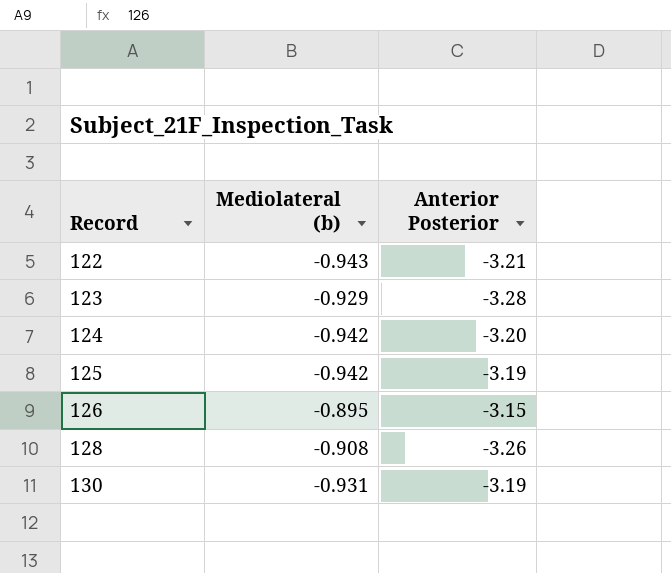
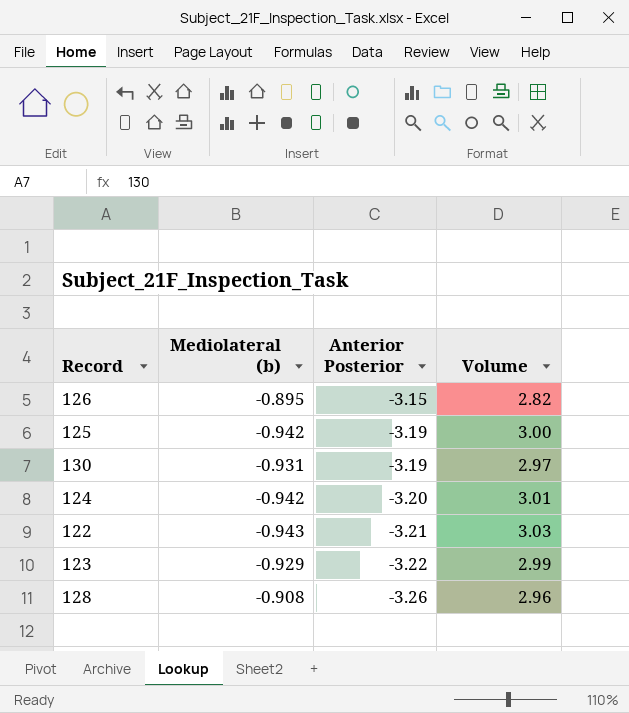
row order: Record ascending -> Anterior Posterior descending
column Volume | formula: none -> [Mediolateral (b)] * [Anterior Posterior]
123 | Anterior Posterior: -3.28 -> -3.22

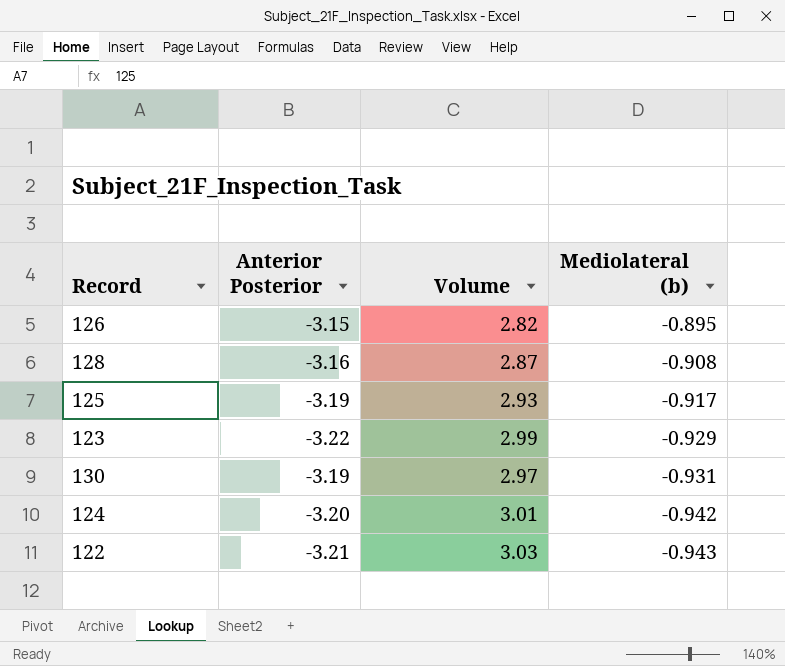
row order: Anterior Posterior descending -> Mediolateral (b) descending
column Mediolateral (b) | position: 2 -> 4
128 | Anterior Posterior: -3.26 -> -3.16
128 | Volume: 2.96 -> 2.87
125 | Volume: 3.00 -> 2.93
125 | Mediolateral (b): -0.942 -> -0.917

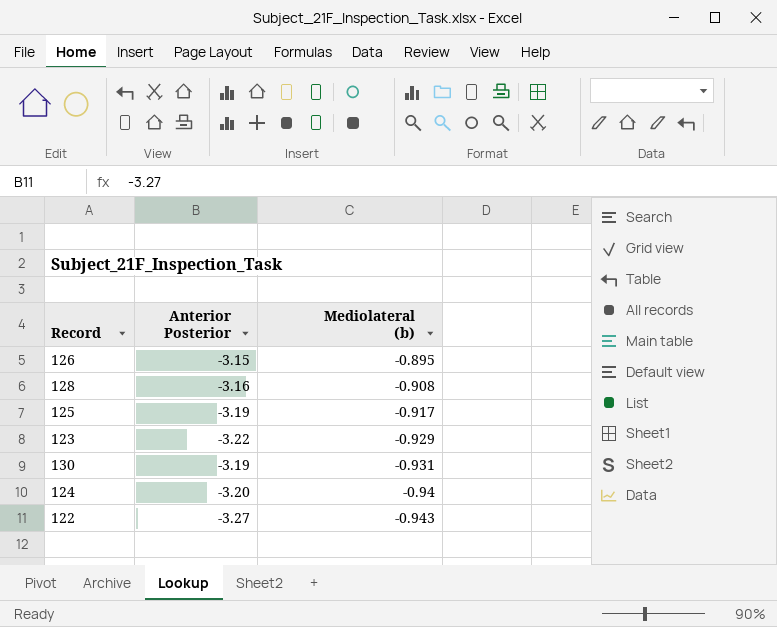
column Volume | formula: [Anterior Posterior] * [Mediolateral (b)] -> none
124 | Mediolateral (b): -0.942 -> -0.94
122 | Anterior Posterior: -3.21 -> -3.27

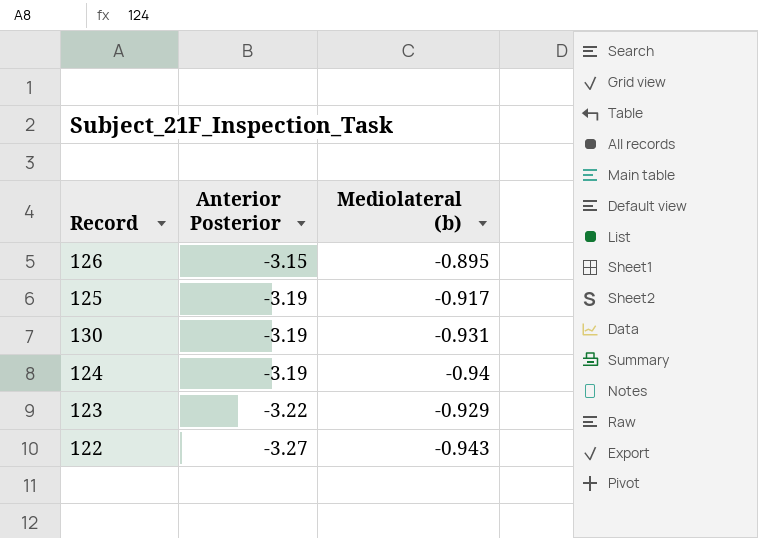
row order: Mediolateral (b) descending -> Anterior Posterior descending
row 128: -3.16 | -0.908 -> none
124 | Anterior Posterior: -3.20 -> -3.19

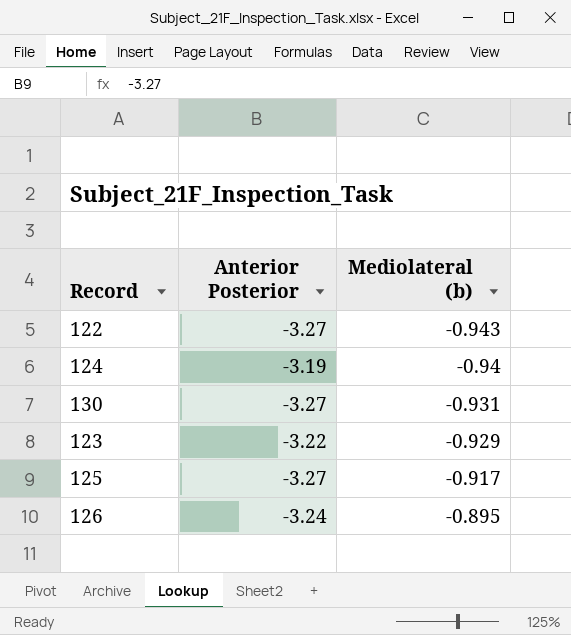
row order: Anterior Posterior descending -> Mediolateral (b) ascending
130 | Anterior Posterior: -3.19 -> -3.27
125 | Anterior Posterior: -3.19 -> -3.27
126 | Anterior Posterior: -3.15 -> -3.24

